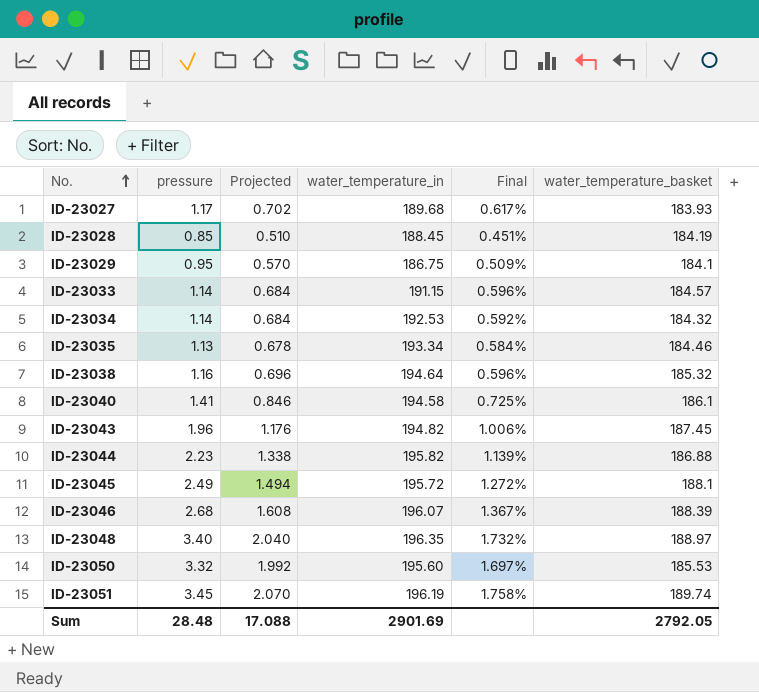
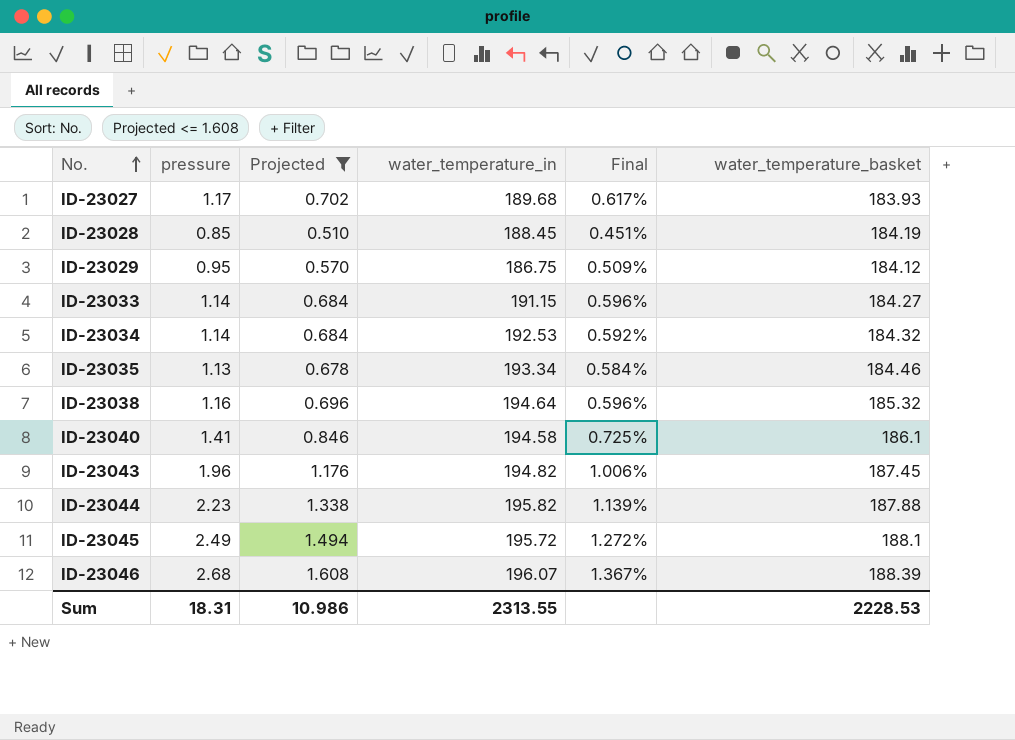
filter: none -> Projected <= 1.608
ID-23029 | water_temperature_basket: 184.1 -> 184.12
ID-23033 | water_temperature_basket: 184.57 -> 184.27
ID-23044 | water_temperature_basket: 186.88 -> 187.88
Sum | pressure: 28.48 -> 18.31
Sum | Projected: 17.088 -> 10.986
Sum | water_temperature_in: 2901.69 -> 2313.55
Sum | water_temperature_basket: 2792.05 -> 2228.53

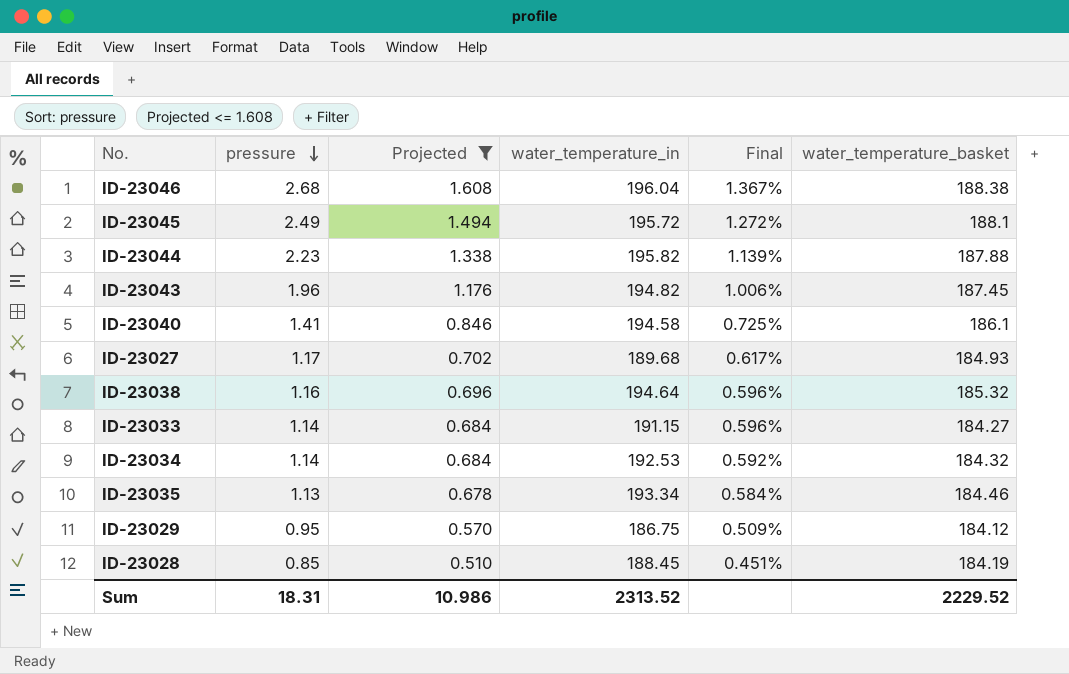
row order: No. ascending -> pressure descending
ID-23046 | water_temperature_in: 196.07 -> 196.04
ID-23046 | water_temperature_basket: 188.39 -> 188.38
ID-23027 | water_temperature_basket: 183.93 -> 184.93
Sum | water_temperature_in: 2313.55 -> 2313.52
Sum | water_temperature_basket: 2228.53 -> 2229.52

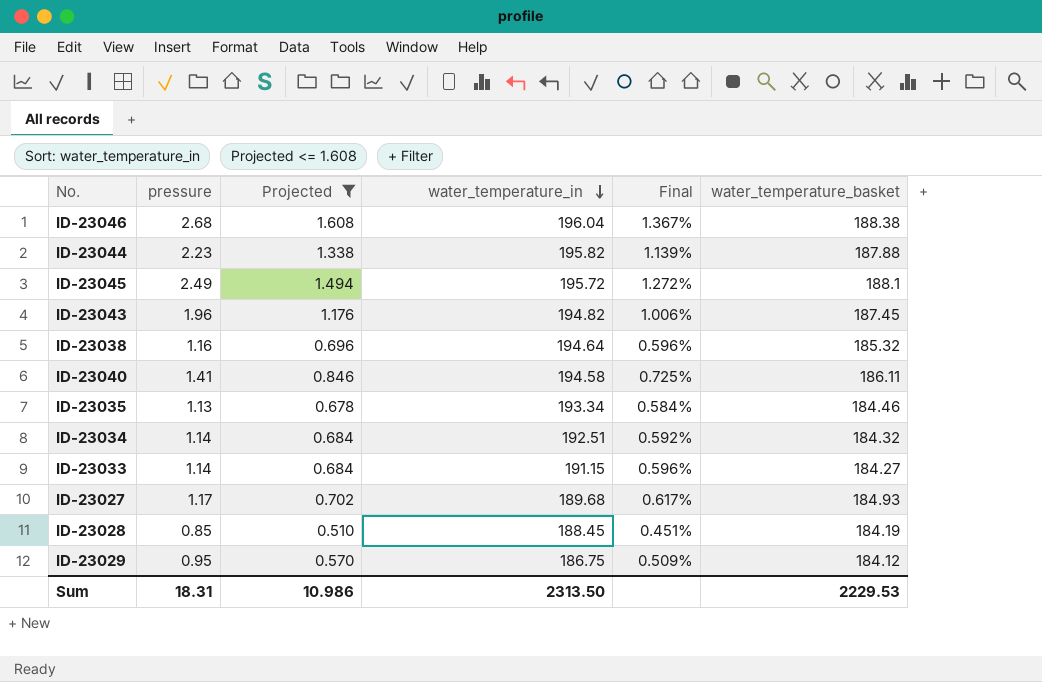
row order: pressure descending -> water_temperature_in descending
ID-23040 | water_temperature_basket: 186.1 -> 186.11
ID-23034 | water_temperature_in: 192.53 -> 192.51
Sum | water_temperature_in: 2313.52 -> 2313.50
Sum | water_temperature_basket: 2229.52 -> 2229.53

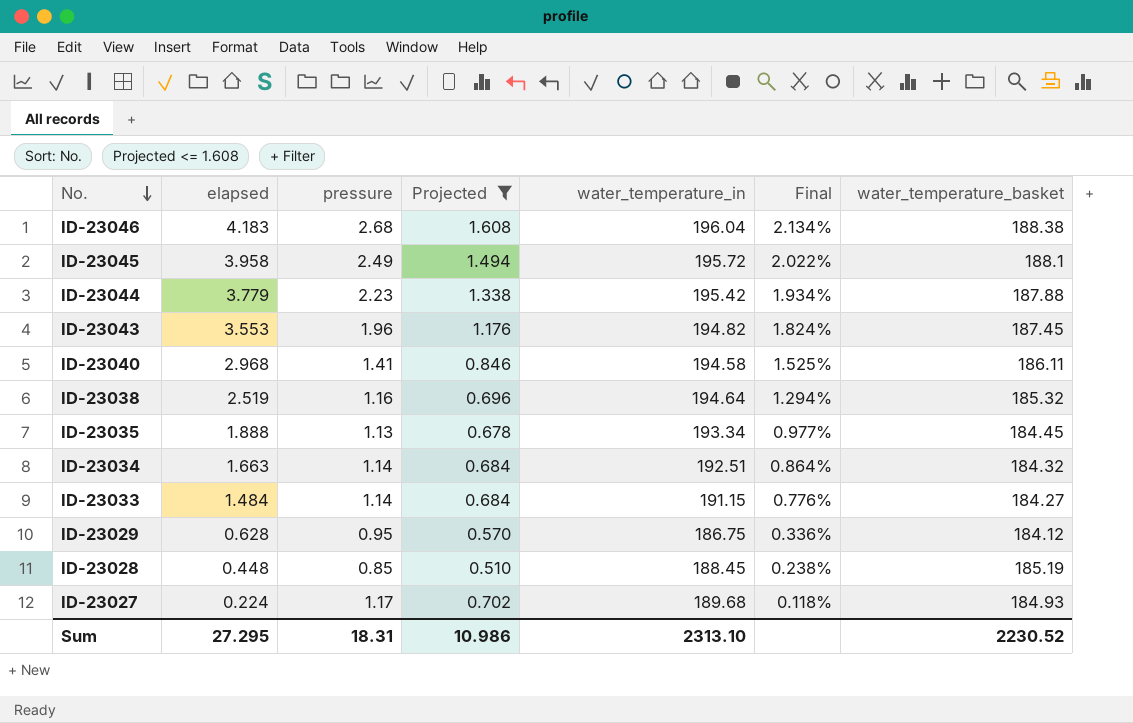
row order: water_temperature_in descending -> No. descending
column elapsed | position: none -> 2
column Final | formula: [pressure] / [water_temperature_in] -> [elapsed] / [water_temperature_in]
ID-23044 | water_temperature_in: 195.82 -> 195.42
ID-23035 | water_temperature_basket: 184.46 -> 184.45
ID-23028 | water_temperature_basket: 184.19 -> 185.19
Sum | water_temperature_in: 2313.50 -> 2313.10
Sum | water_temperature_basket: 2229.53 -> 2230.52

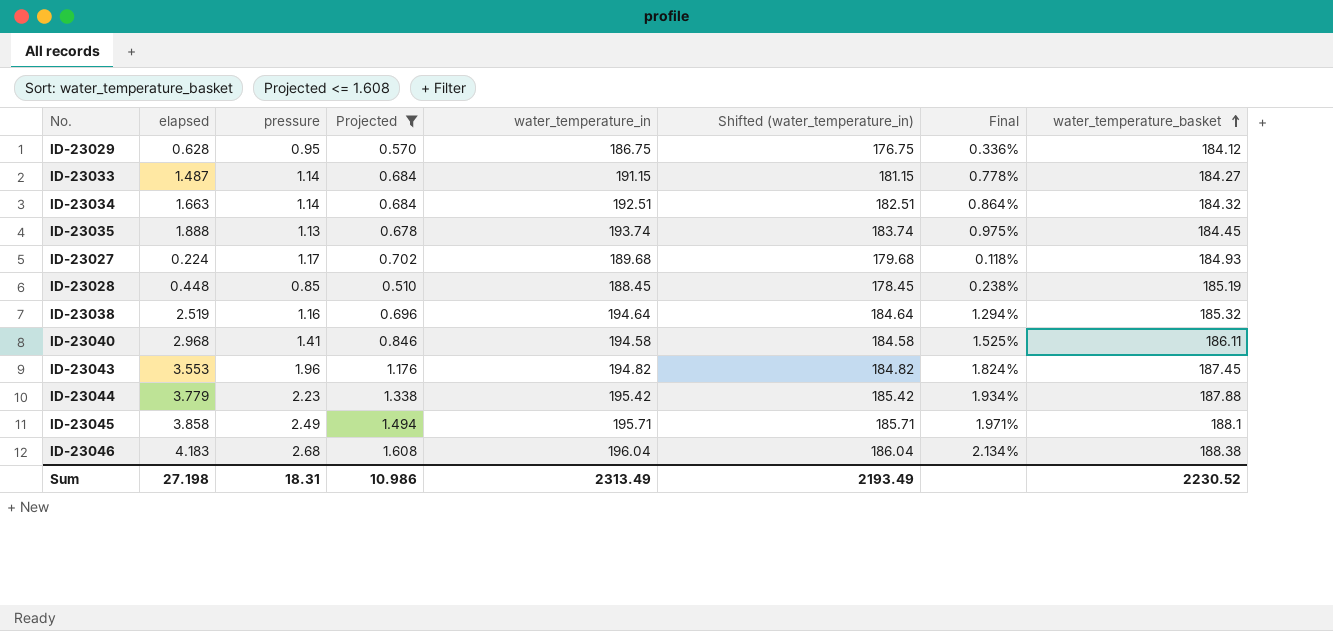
row order: No. descending -> water_temperature_basket ascending
column Shifted (water_temperature_in) | formula: none -> [water_temperature_in] - 10
ID-23033 | elapsed: 1.484 -> 1.487
ID-23033 | Final: 0.776% -> 0.778%
ID-23035 | water_temperature_in: 193.34 -> 193.74
ID-23035 | Final: 0.977% -> 0.975%
ID-23045 | elapsed: 3.958 -> 3.858
ID-23045 | water_temperature_in: 195.72 -> 195.71
ID-23045 | Final: 2.022% -> 1.971%
Sum | elapsed: 27.295 -> 27.198
Sum | water_temperature_in: 2313.10 -> 2313.49

